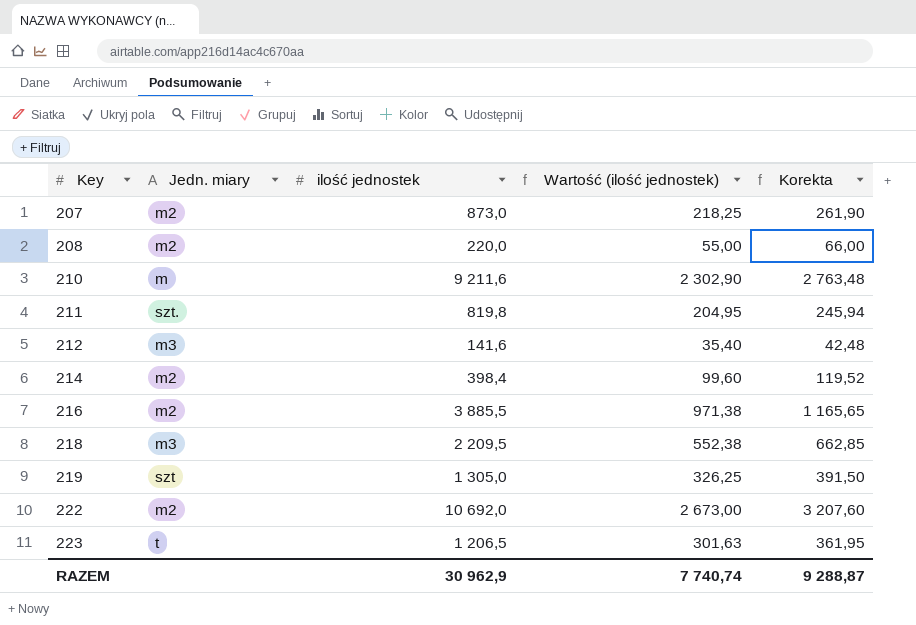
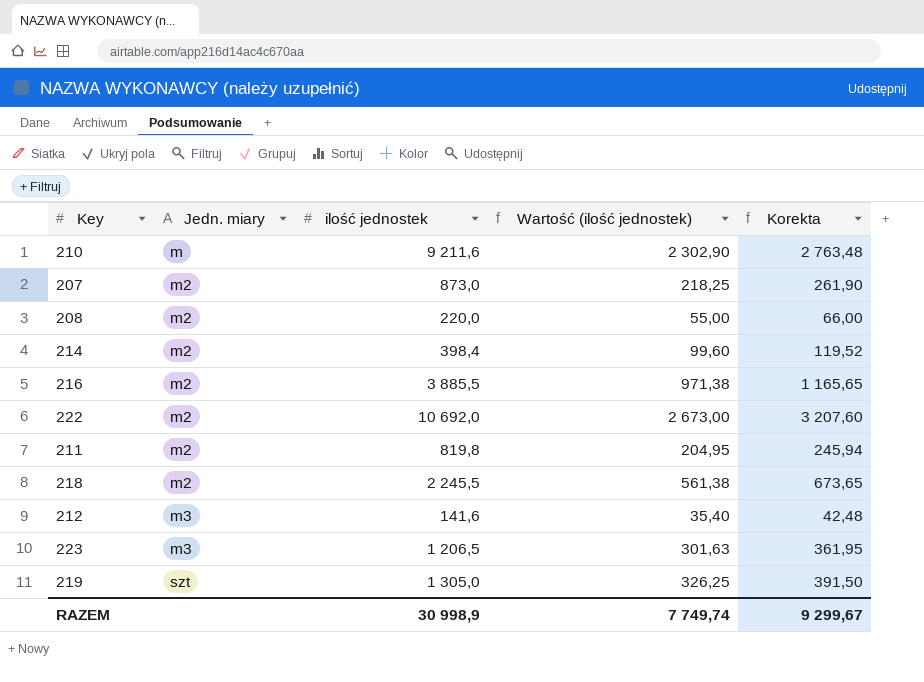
row order: Key ascending -> Jedn. miary ascending
211 | Jedn. miary: szt. -> m2
218 | Jedn. miary: m3 -> m2
218 | ilość jednostek: 2 209,5 -> 2 245,5
218 | Wartość (ilość jednostek): 552,38 -> 561,38
218 | Korekta: 662,85 -> 673,65
223 | Jedn. miary: t -> m3
RAZEM | ilość jednostek: 30 962,9 -> 30 998,9
RAZEM | Wartość (ilość jednostek): 7 740,74 -> 7 749,74
RAZEM | Korekta: 9 288,87 -> 9 299,67

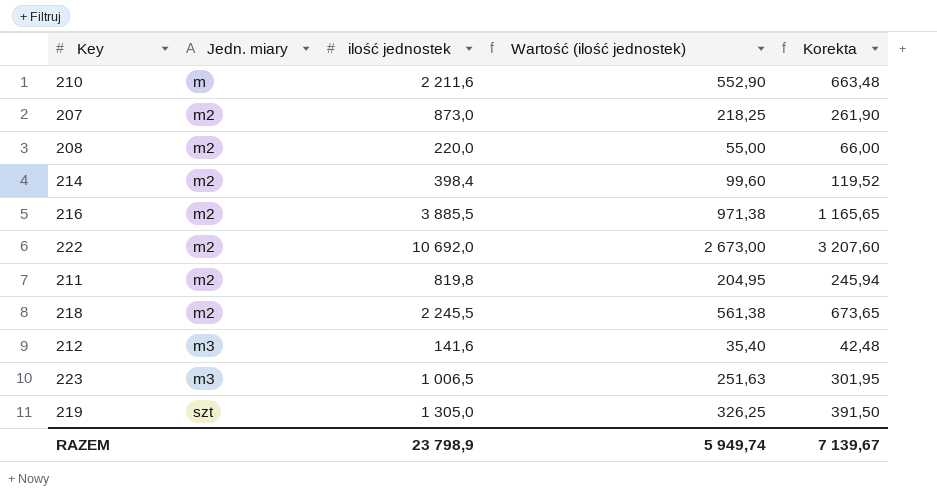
210 | ilość jednostek: 9 211,6 -> 2 211,6
210 | Wartość (ilość jednostek): 2 302,90 -> 552,90
210 | Korekta: 2 763,48 -> 663,48
223 | ilość jednostek: 1 206,5 -> 1 006,5
223 | Wartość (ilość jednostek): 301,63 -> 251,63
223 | Korekta: 361,95 -> 301,95
RAZEM | ilość jednostek: 30 998,9 -> 23 798,9
RAZEM | Wartość (ilość jednostek): 7 749,74 -> 5 949,74
RAZEM | Korekta: 9 299,67 -> 7 139,67

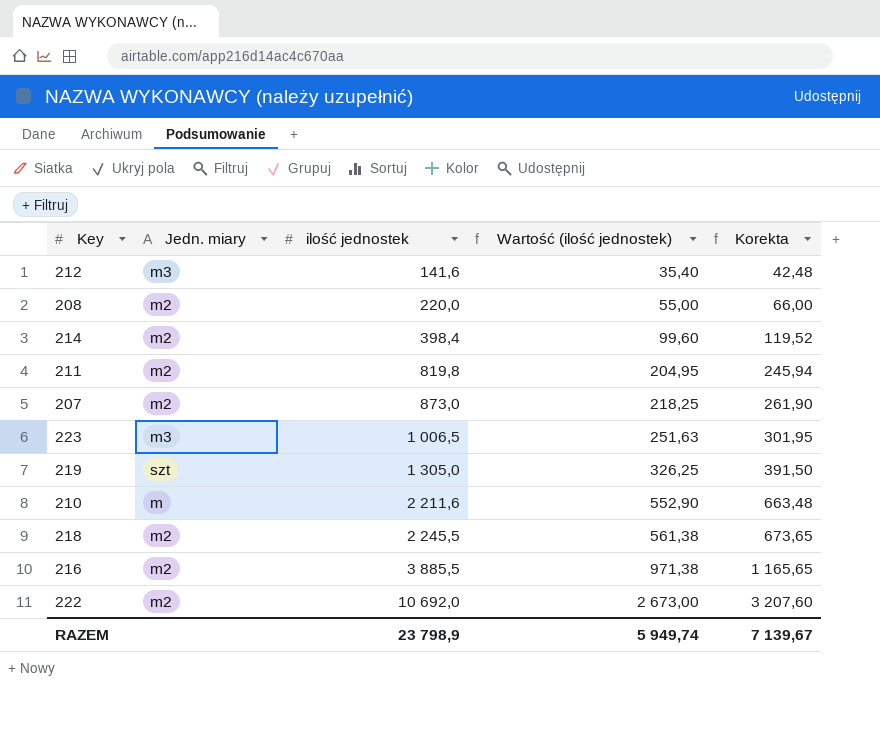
row order: Jedn. miary ascending -> ilość jednostek ascending

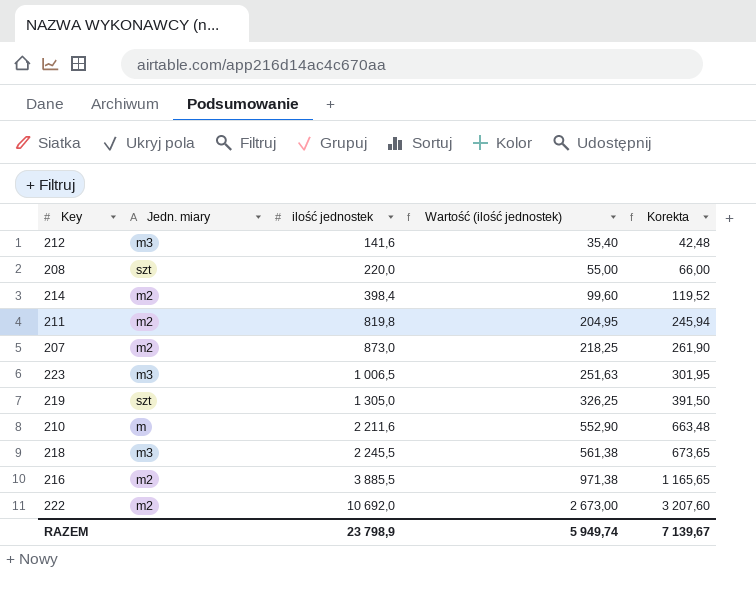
208 | Jedn. miary: m2 -> szt
218 | Jedn. miary: m2 -> m3

